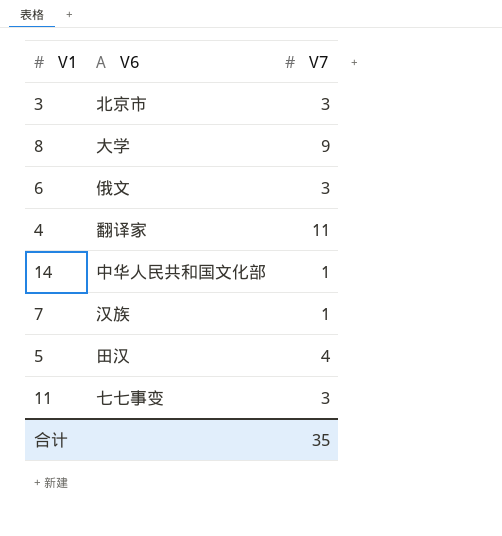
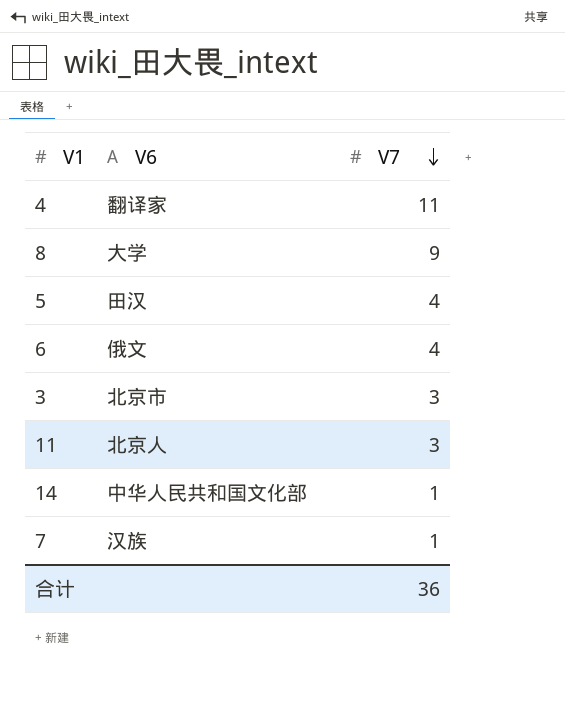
row order: none -> V7 descending
6 | V7: 3 -> 4
11 | V6: 七七事变 -> 北京人
合计 | V7: 35 -> 36

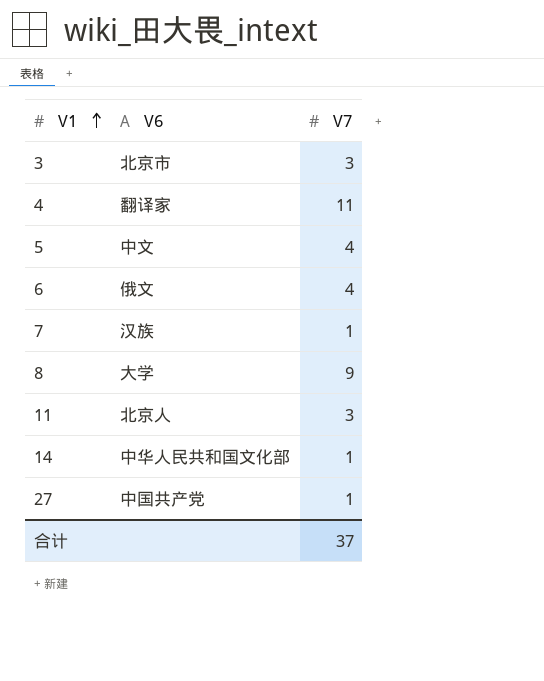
row order: V7 descending -> V1 ascending
5 | V6: 田汉 -> 中文
row 27: none -> 中国共产党 | 1
合计 | V7: 36 -> 37

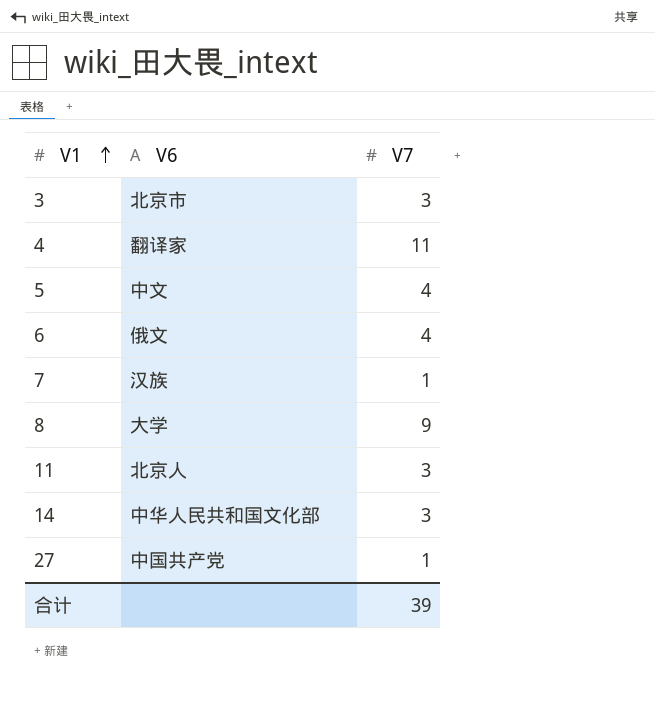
14 | V7: 1 -> 3
合计 | V7: 37 -> 39

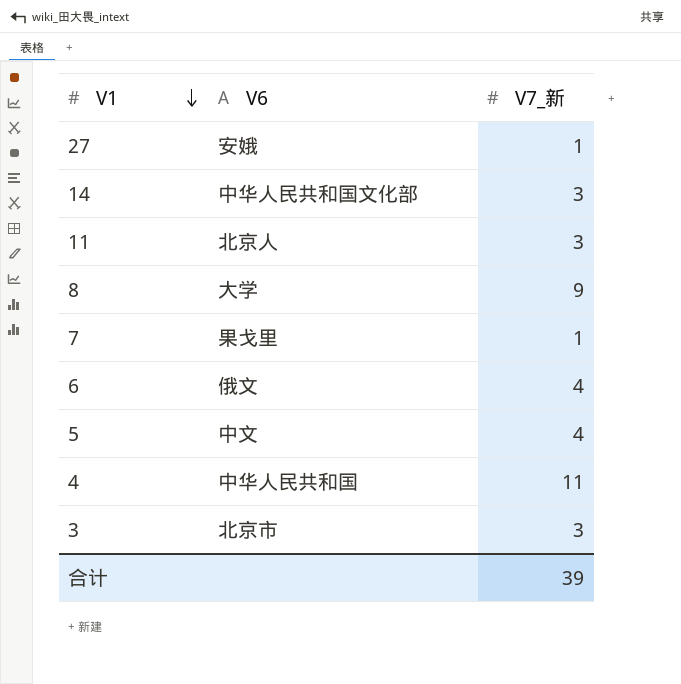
row order: V1 ascending -> V1 descending
column name: V7 -> V7_新
27 | V6: 中国共产党 -> 安娥
7 | V6: 汉族 -> 果戈里
4 | V6: 翻译家 -> 中华人民共和国

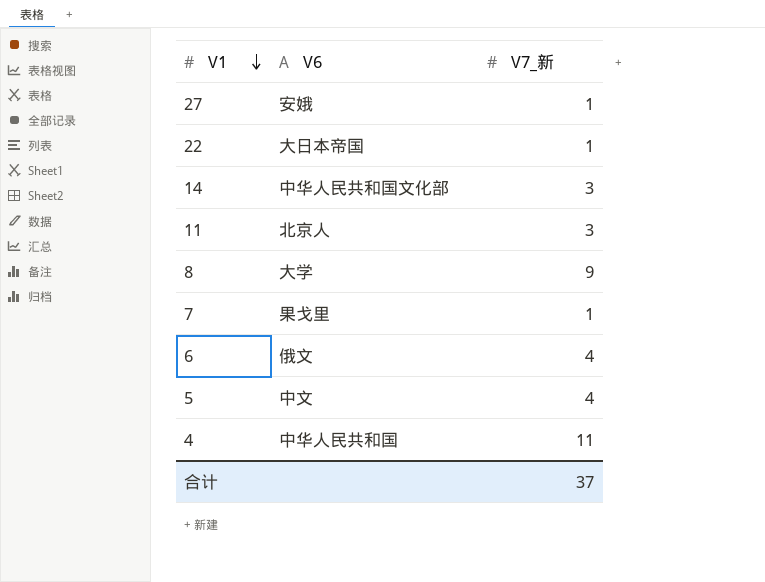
row 3: 北京市 | 3 -> none
row 22: none -> 大日本帝国 | 1
合计 | V7_新: 39 -> 37

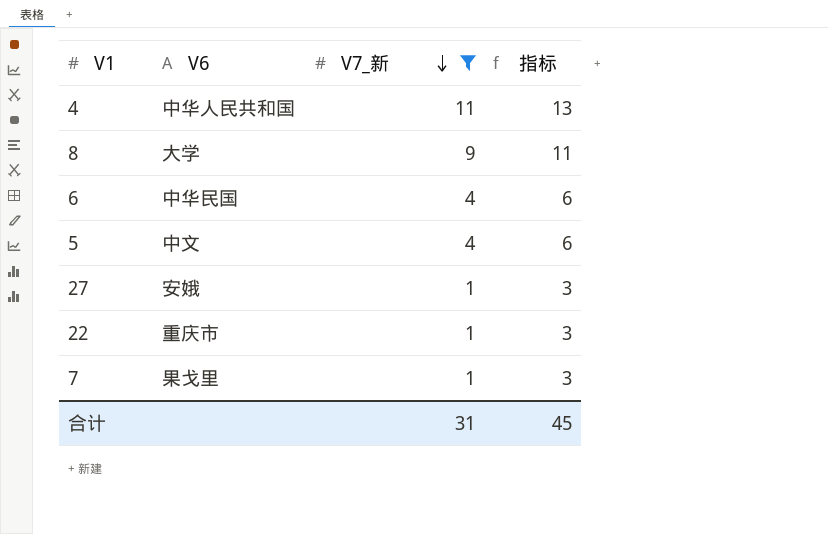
filter: none -> V7_新 != 3
row order: V1 descending -> V7_新 descending
column 指标 | formula: none -> [V7_新] + 2
6 | V6: 俄文 -> 中华民国
22 | V6: 大日本帝国 -> 重庆市
合计 | V7_新: 37 -> 31

